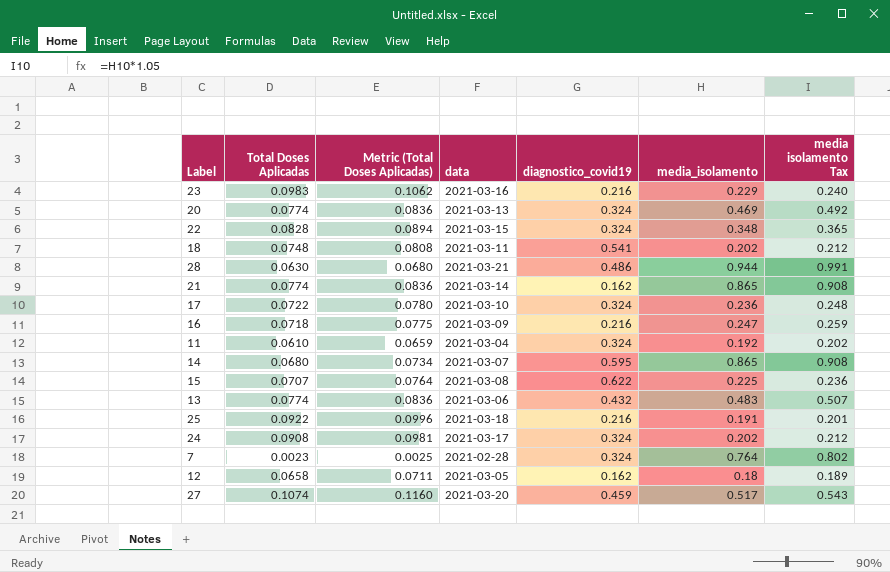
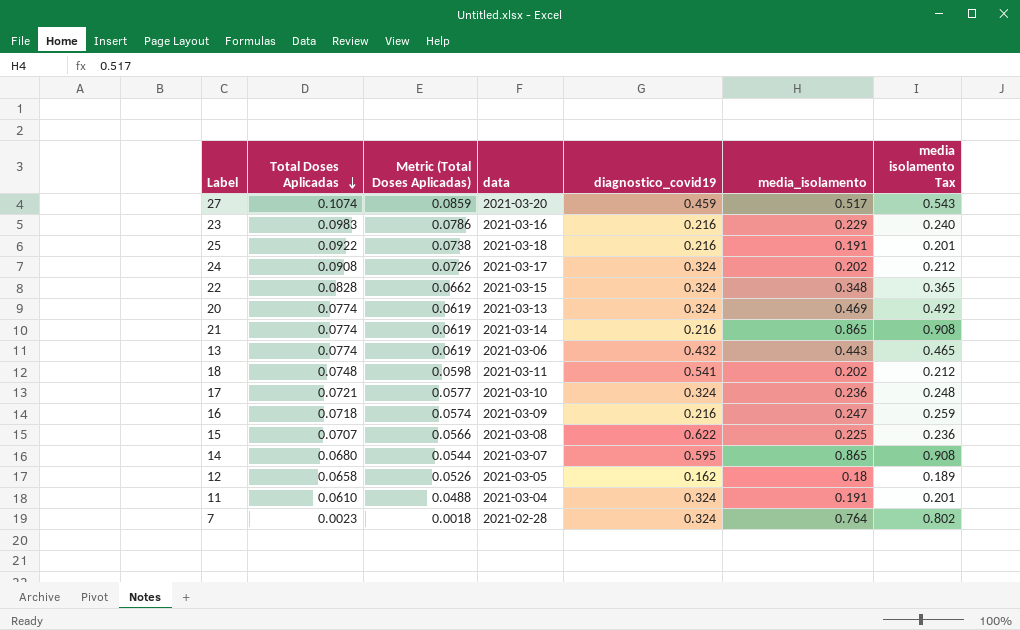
row order: none -> Total Doses Aplicadas descending
column Metric (Total Doses Aplicadas) | formula: [Total Doses Aplicadas] * 1.08 -> [Total Doses Aplicadas] * 0.8
row 28: 0.0630 | 0.0680 | 2021-03-21 | 0.486 | 0.944 | 0.991 -> none
21 | diagnostico_covid19: 0.162 -> 0.216
13 | media_isolamento: 0.483 -> 0.443
13 | media isolamento Tax: 0.507 -> 0.465
17 | Total Doses Aplicadas: 0.0722 -> 0.0721
11 | media_isolamento: 0.192 -> 0.191
11 | media isolamento Tax: 0.202 -> 0.201

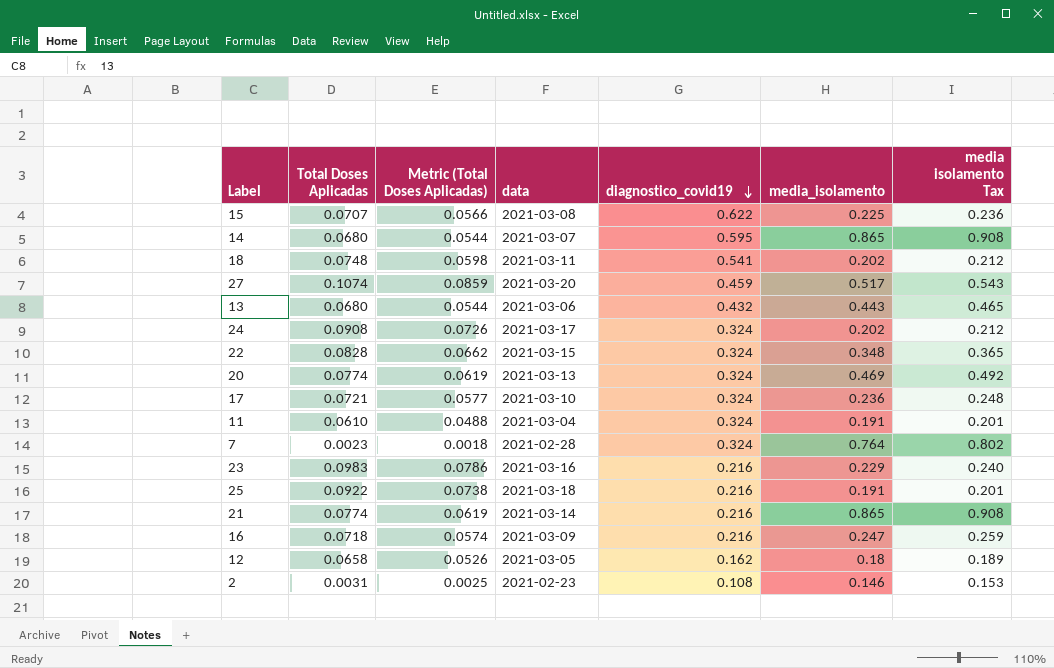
row order: Total Doses Aplicadas descending -> diagnostico_covid19 descending
13 | Total Doses Aplicadas: 0.0774 -> 0.0680
13 | Metric (Total Doses Aplicadas): 0.0619 -> 0.0544
row 2: none -> 0.0031 | 0.0025 | 2021-02-23 | 0.108 | 0.146 | 0.153

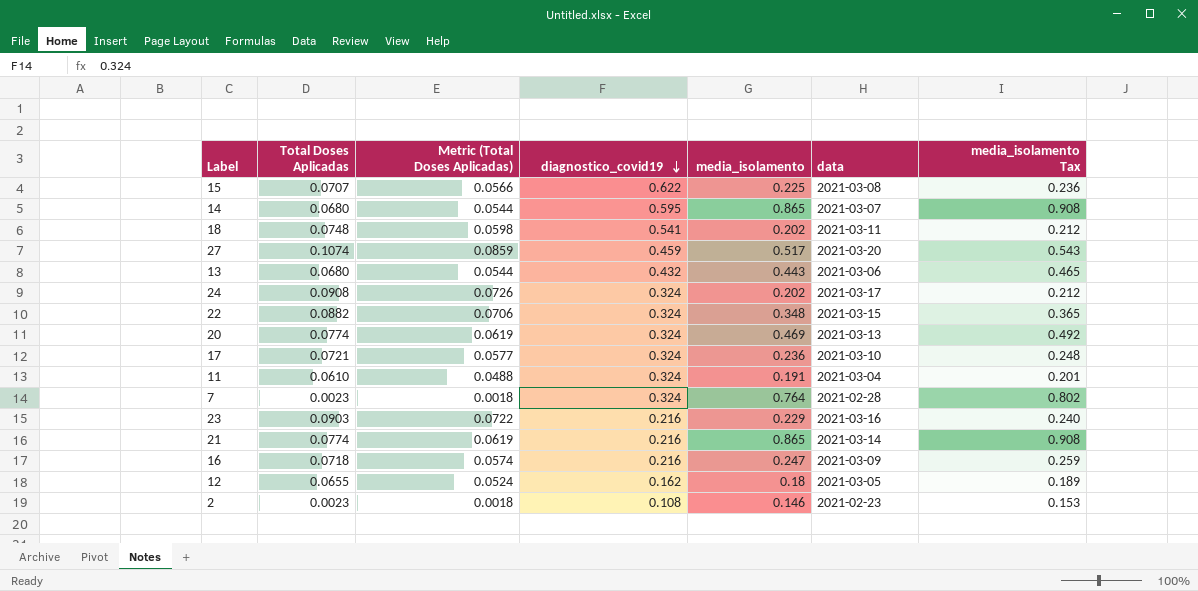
column data | position: 4 -> 6
column name: media isolamento Tax -> media_isolamento Tax
row 25: 0.0922 | 0.0738 | 2021-03-18 | 0.216 | 0.191 | 0.201 -> none
22 | Total Doses Aplicadas: 0.0828 -> 0.0882
22 | Metric (Total Doses Aplicadas): 0.0662 -> 0.0706
23 | Total Doses Aplicadas: 0.0983 -> 0.0903
23 | Metric (Total Doses Aplicadas): 0.0786 -> 0.0722
12 | Total Doses Aplicadas: 0.0658 -> 0.0655
12 | Metric (Total Doses Aplicadas): 0.0526 -> 0.0524
2 | Total Doses Aplicadas: 0.0031 -> 0.0023
2 | Metric (Total Doses Aplicadas): 0.0025 -> 0.0018

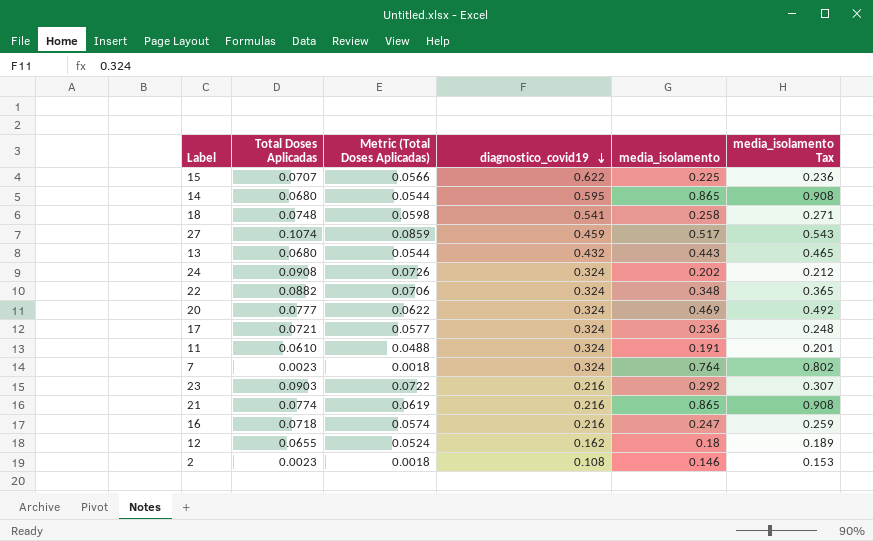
column data | position: 6 -> none
18 | media_isolamento: 0.202 -> 0.258
18 | media_isolamento Tax: 0.212 -> 0.271
20 | Total Doses Aplicadas: 0.0774 -> 0.0777
20 | Metric (Total Doses Aplicadas): 0.0619 -> 0.0622
23 | media_isolamento: 0.229 -> 0.292
23 | media_isolamento Tax: 0.240 -> 0.307

